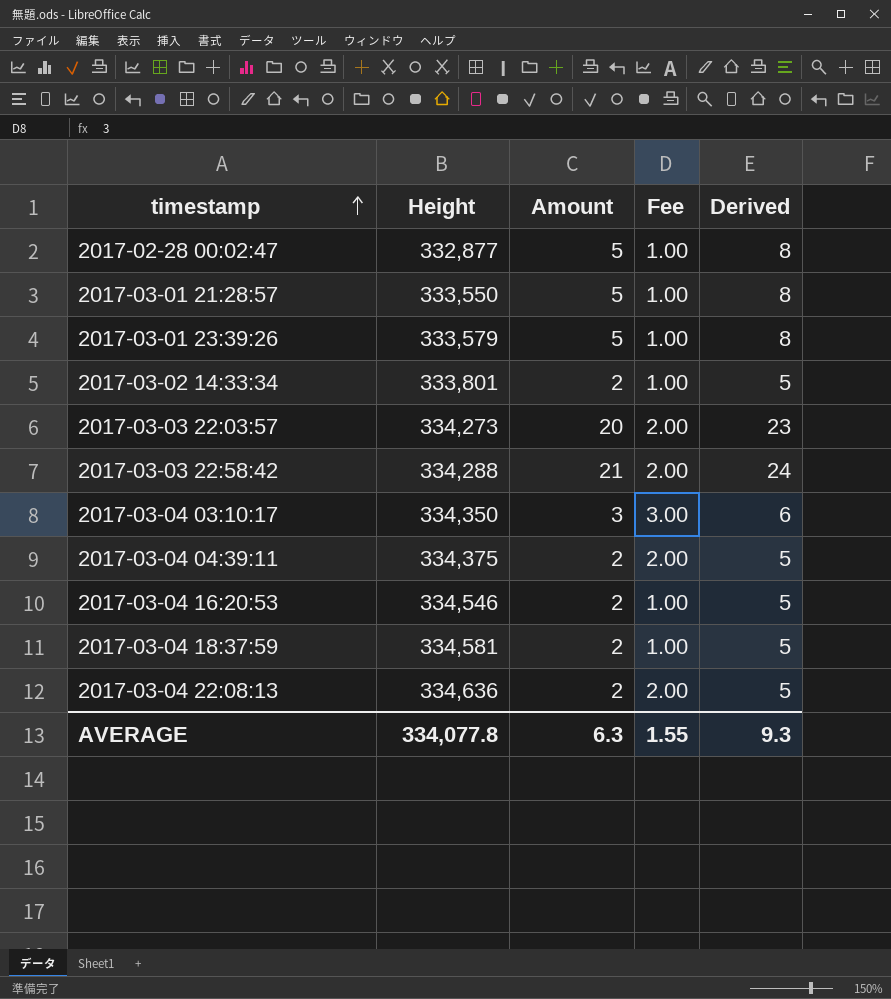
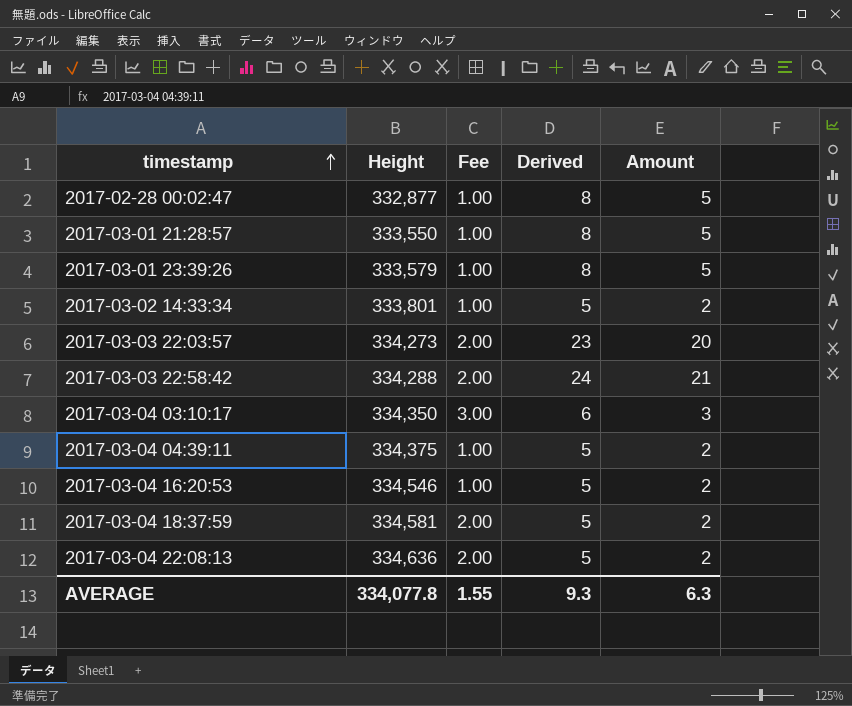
column Amount | position: 3 -> 5
2017-03-04 04:39:11 | Fee: 2.00 -> 1.00
2017-03-04 18:37:59 | Fee: 1.00 -> 2.00

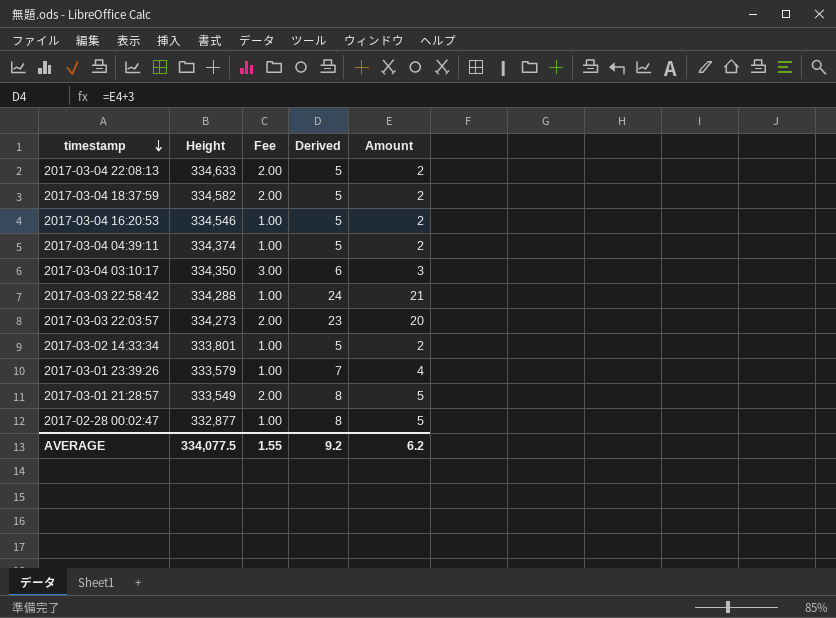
row order: timestamp ascending -> timestamp descending
2017-03-04 22:08:13 | Height: 334,636 -> 334,633
2017-03-04 18:37:59 | Height: 334,581 -> 334,582
2017-03-04 04:39:11 | Height: 334,375 -> 334,374
2017-03-03 22:58:42 | Fee: 2.00 -> 1.00
2017-03-01 23:39:26 | Derived: 8 -> 7
2017-03-01 23:39:26 | Amount: 5 -> 4
2017-03-01 21:28:57 | Height: 333,550 -> 333,549
2017-03-01 21:28:57 | Fee: 1.00 -> 2.00
AVERAGE | Height: 334,077.8 -> 334,077.5
AVERAGE | Derived: 9.3 -> 9.2
AVERAGE | Amount: 6.3 -> 6.2

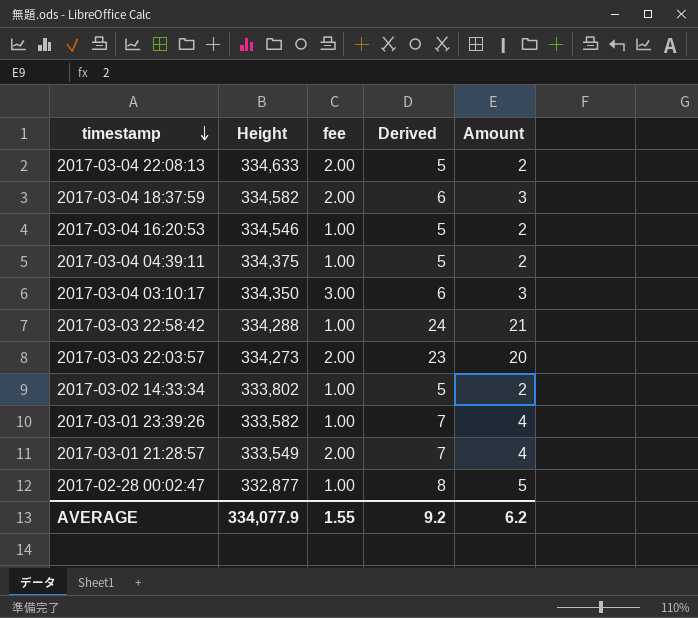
column name: Fee -> fee
2017-03-04 18:37:59 | Derived: 5 -> 6
2017-03-04 18:37:59 | Amount: 2 -> 3
2017-03-04 04:39:11 | Height: 334,374 -> 334,375
2017-03-02 14:33:34 | Height: 333,801 -> 333,802
2017-03-01 23:39:26 | Height: 333,579 -> 333,582
2017-03-01 21:28:57 | Derived: 8 -> 7
2017-03-01 21:28:57 | Amount: 5 -> 4
AVERAGE | Height: 334,077.5 -> 334,077.9

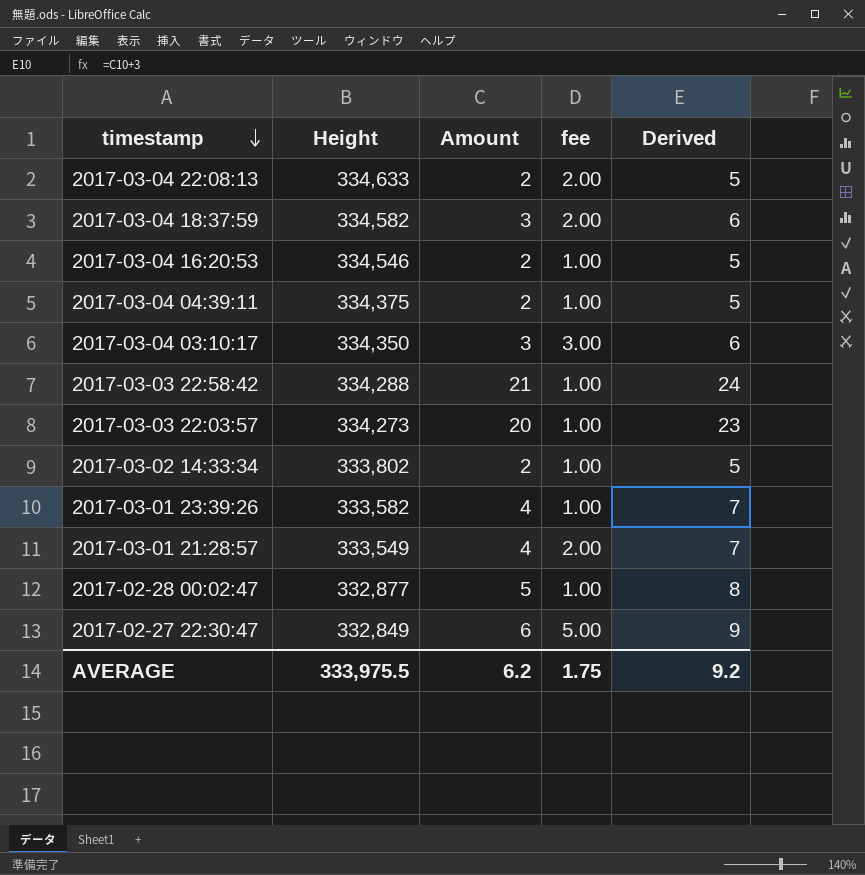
column Amount | position: 5 -> 3
2017-03-03 22:03:57 | fee: 2.00 -> 1.00
row 2017-02-27 22:30:47: none -> 332,849 | 6 | 5.00 | 9
AVERAGE | Height: 334,077.9 -> 333,975.5
AVERAGE | fee: 1.55 -> 1.75

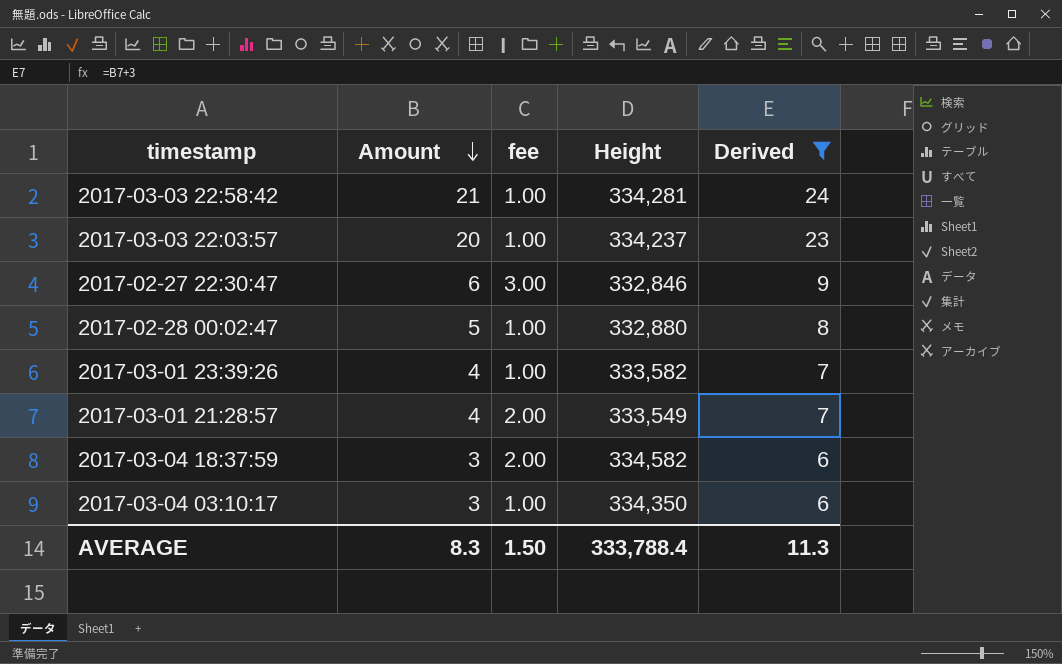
filter: none -> Derived != 5
row order: timestamp descending -> Amount descending
column Height | position: 2 -> 4
2017-03-03 22:58:42 | Height: 334,288 -> 334,281
2017-03-03 22:03:57 | Height: 334,273 -> 334,237
2017-02-27 22:30:47 | fee: 5.00 -> 3.00
2017-02-27 22:30:47 | Height: 332,849 -> 332,846
2017-02-28 00:02:47 | Height: 332,877 -> 332,880
2017-03-04 03:10:17 | fee: 3.00 -> 1.00
AVERAGE | Amount: 6.2 -> 8.3
AVERAGE | fee: 1.75 -> 1.50
AVERAGE | Height: 333,975.5 -> 333,788.4
AVERAGE | Derived: 9.2 -> 11.3

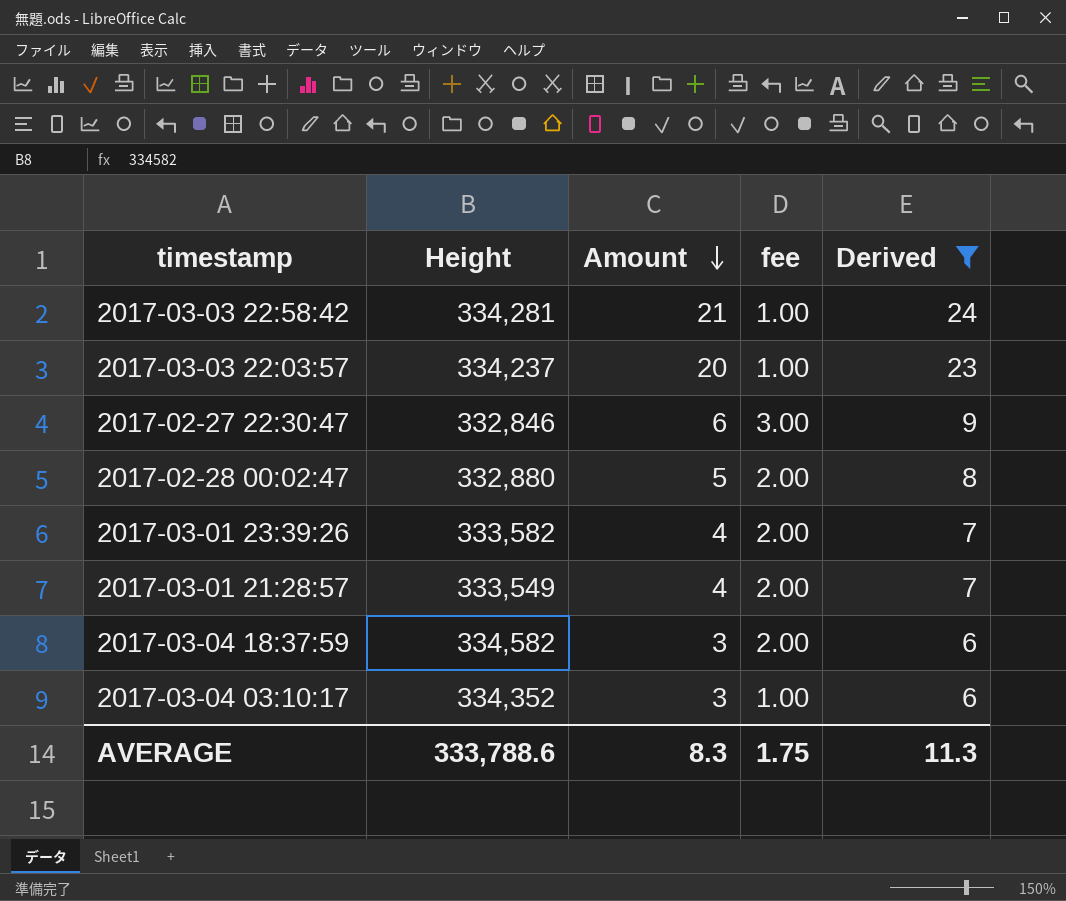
column Height | position: 4 -> 2
2017-02-28 00:02:47 | fee: 1.00 -> 2.00
2017-03-01 23:39:26 | fee: 1.00 -> 2.00
2017-03-04 03:10:17 | Height: 334,350 -> 334,352
AVERAGE | Height: 333,788.4 -> 333,788.6
AVERAGE | fee: 1.50 -> 1.75

